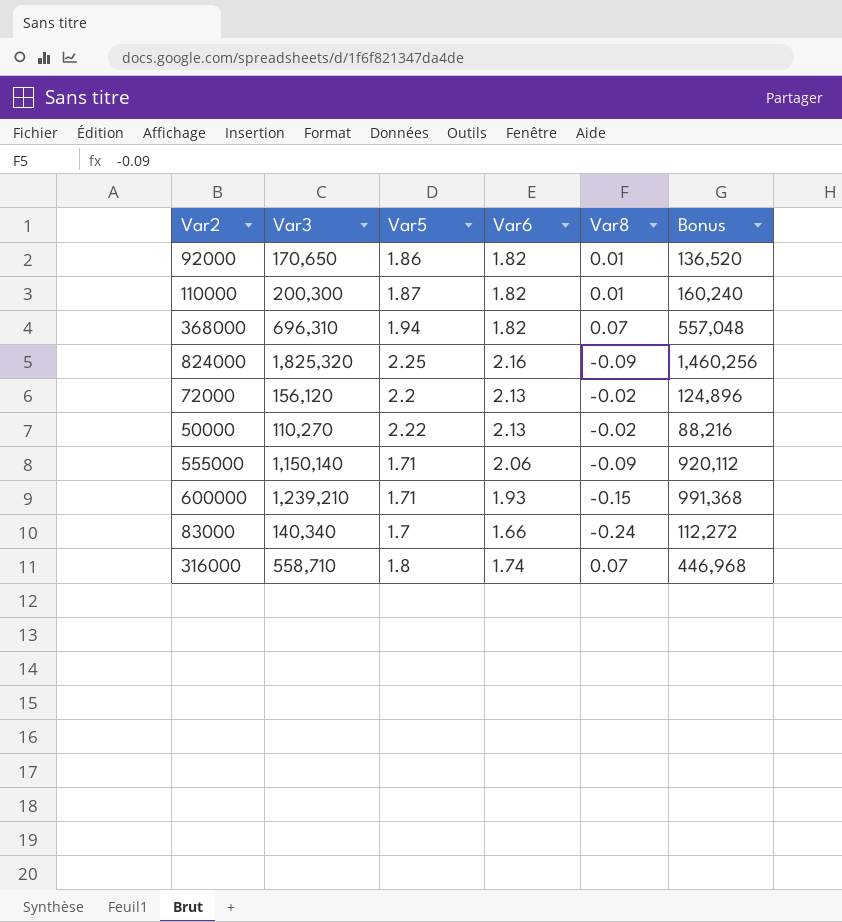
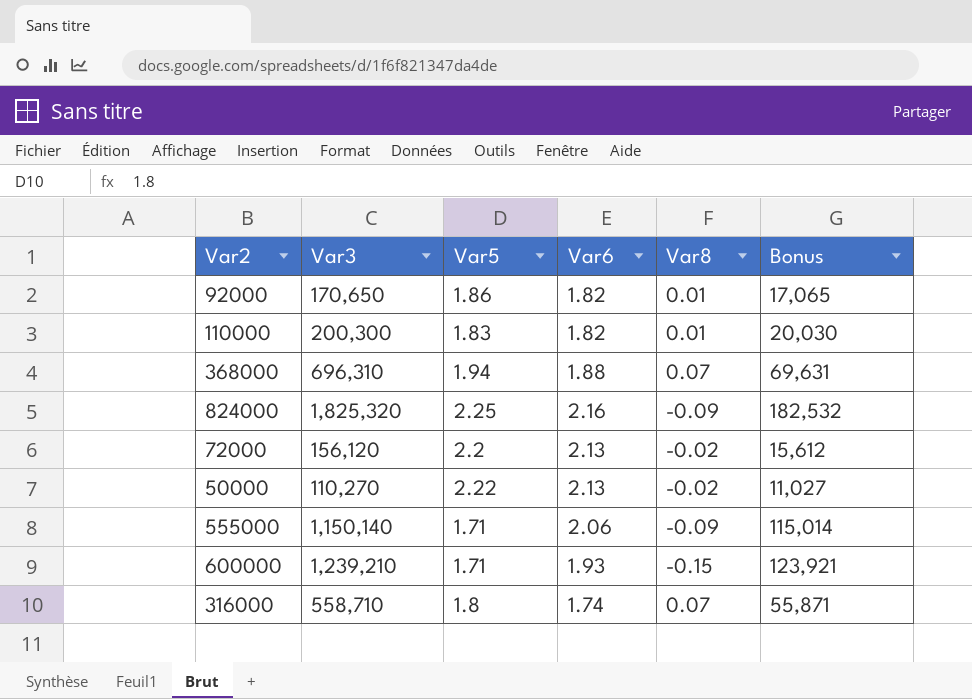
column Bonus | formula: [Var3] * 0.8 -> [Var3] * 0.1
row 83000: 140,340 | 1.7 | 1.66 | -0.24 | 112,272 -> none
110000 | Var5: 1.87 -> 1.83
368000 | Var6: 1.82 -> 1.88

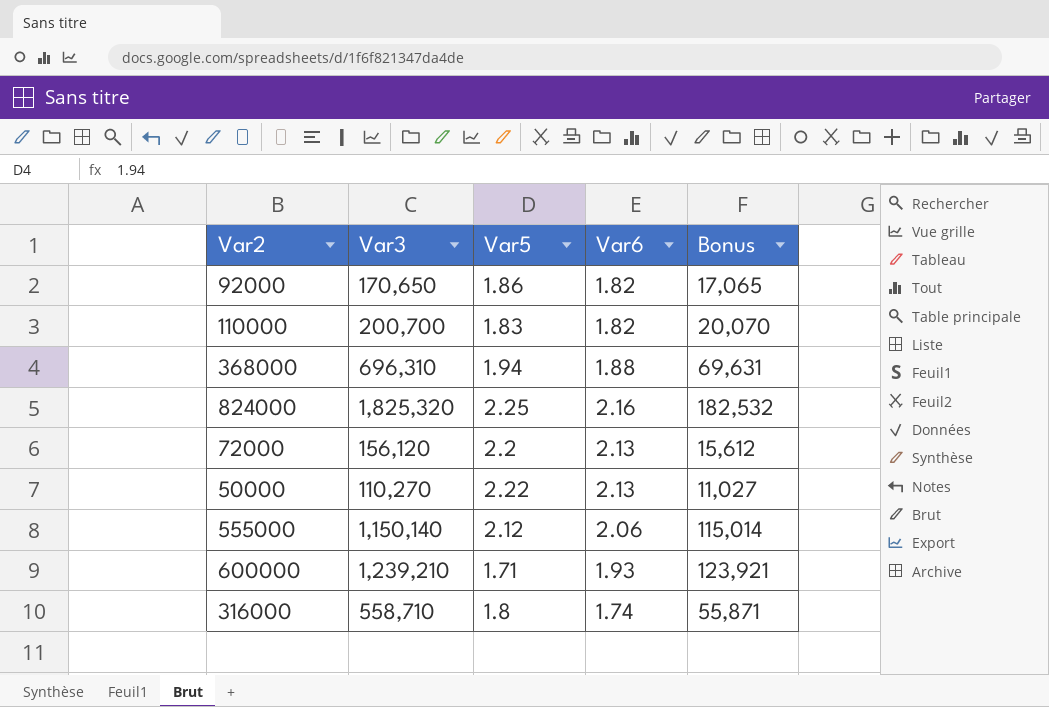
column Var8 | position: 5 -> none
110000 | Var3: 200,300 -> 200,700
110000 | Bonus: 20,030 -> 20,070
555000 | Var5: 1.71 -> 2.12

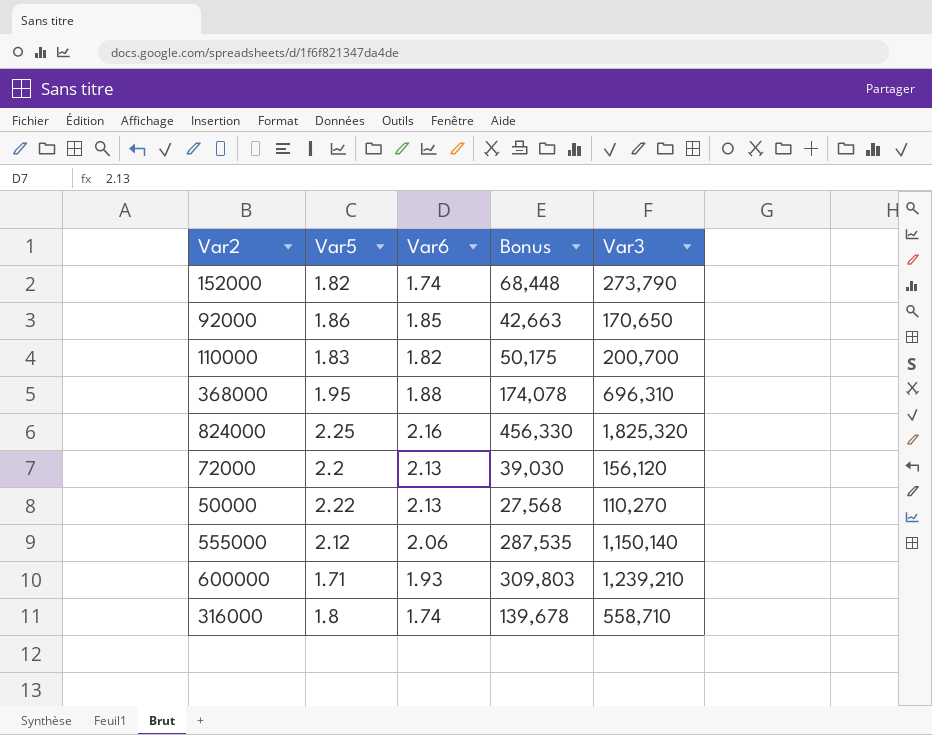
column Bonus | formula: [Var3] * 0.1 -> [Var3] * 0.25
column Var3 | position: 2 -> 5
row 152000: none -> 1.82 | 1.74 | 68,448 | 273,790
92000 | Var6: 1.82 -> 1.85
368000 | Var5: 1.94 -> 1.95

